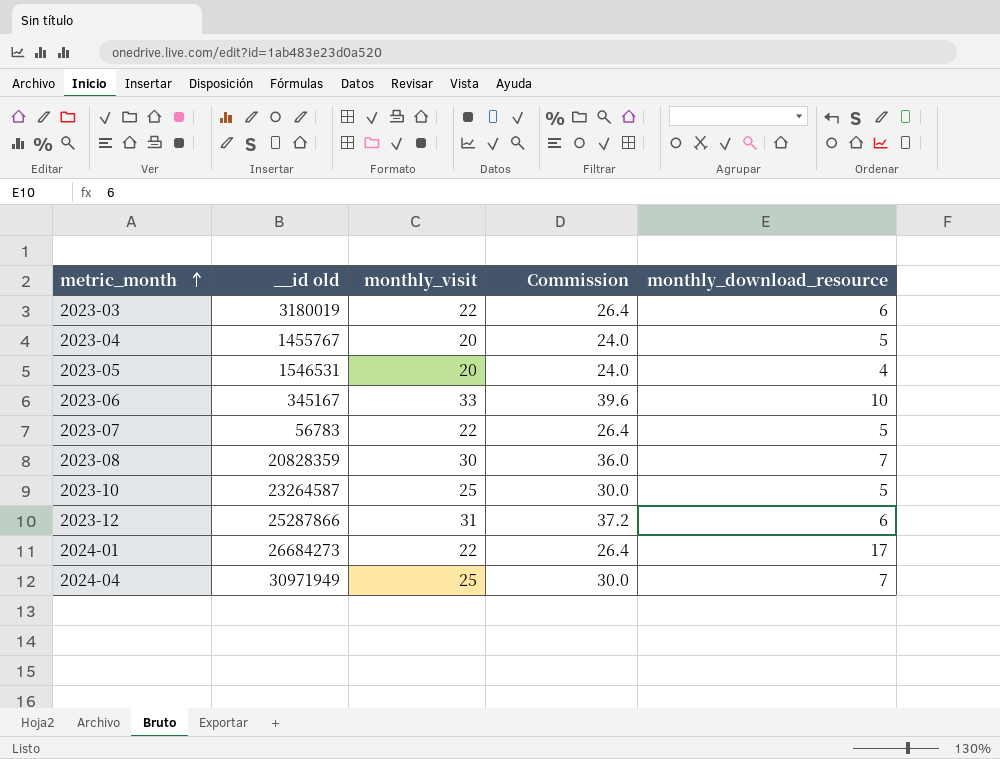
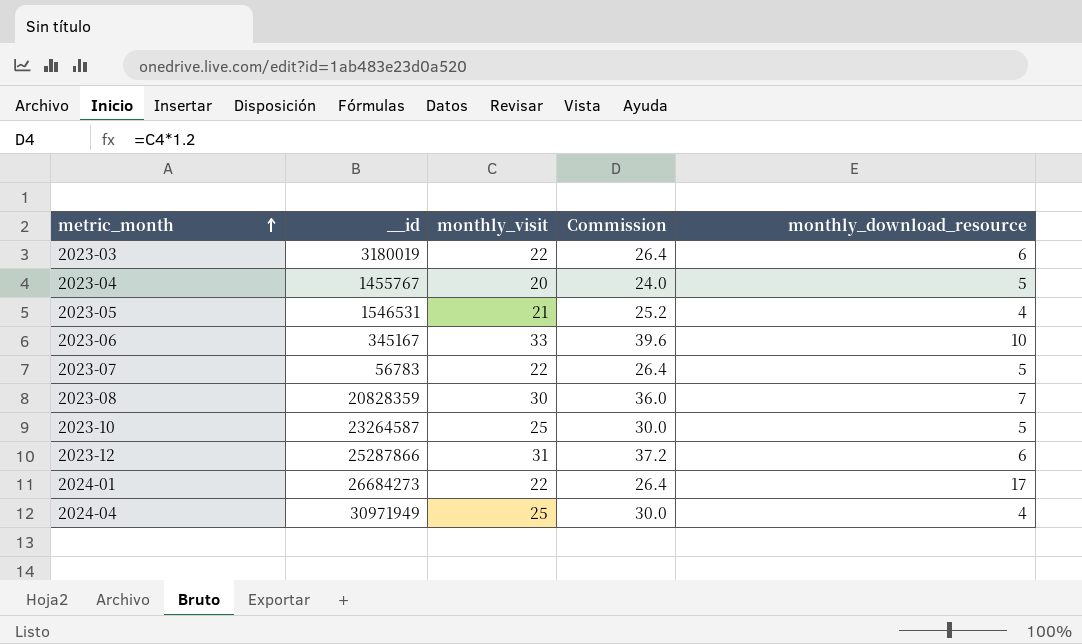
column name: __id old -> __id
2023-05 | monthly_visit: 20 -> 21
2023-05 | Commission: 24.0 -> 25.2
2024-04 | monthly_download_resource: 7 -> 4

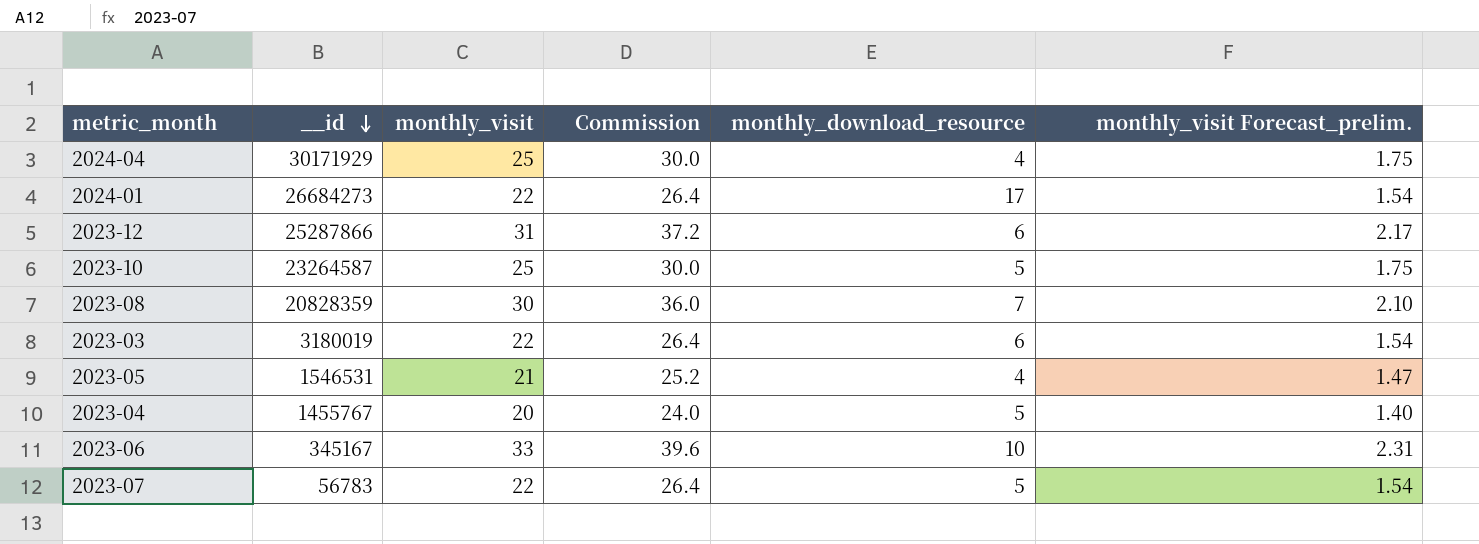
row order: metric_month ascending -> __id descending
column monthly_visit Forecast_prelim. | formula: none -> [monthly_visit] * 0.07
2024-04 | __id: 30971949 -> 30171929

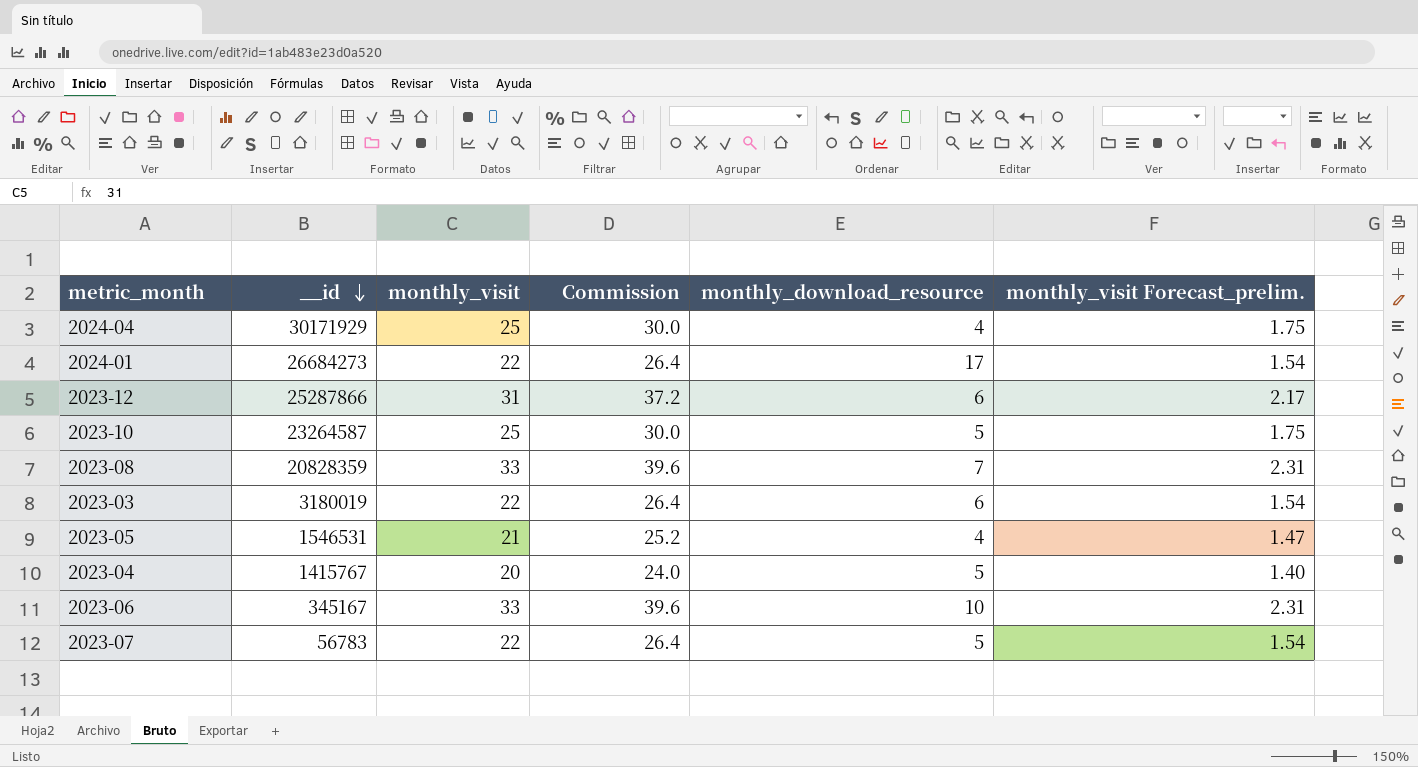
2023-08 | monthly_visit: 30 -> 33
2023-08 | Commission: 36.0 -> 39.6
2023-08 | monthly_visit Forecast_prelim.: 2.10 -> 2.31
2023-04 | __id: 1455767 -> 1415767

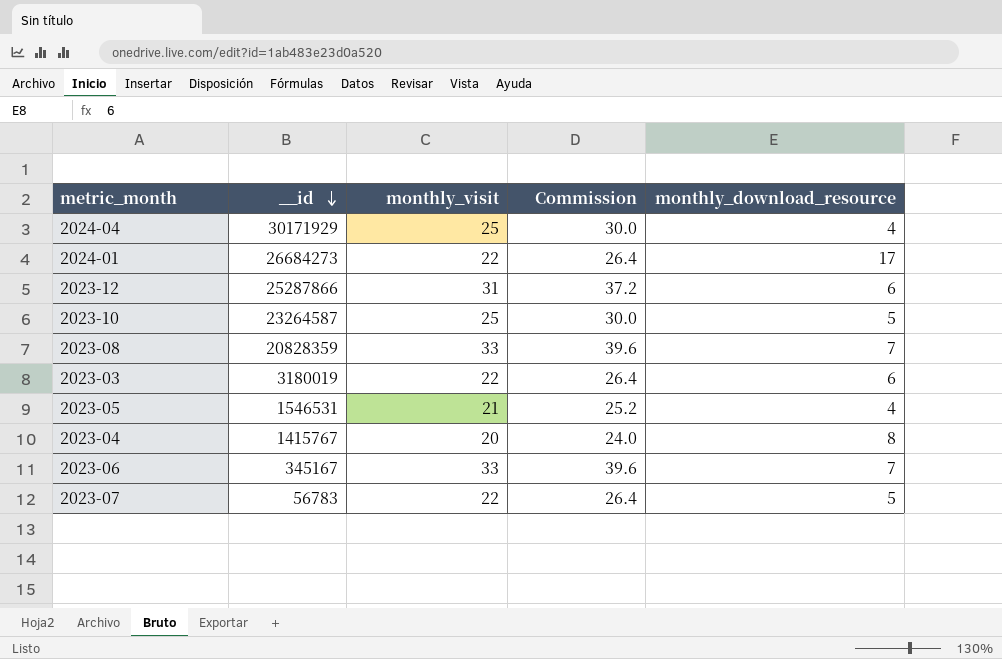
column monthly_visit Forecast_prelim. | formula: [monthly_visit] * 0.07 -> none
2023-04 | monthly_download_resource: 5 -> 8
2023-06 | monthly_download_resource: 10 -> 7

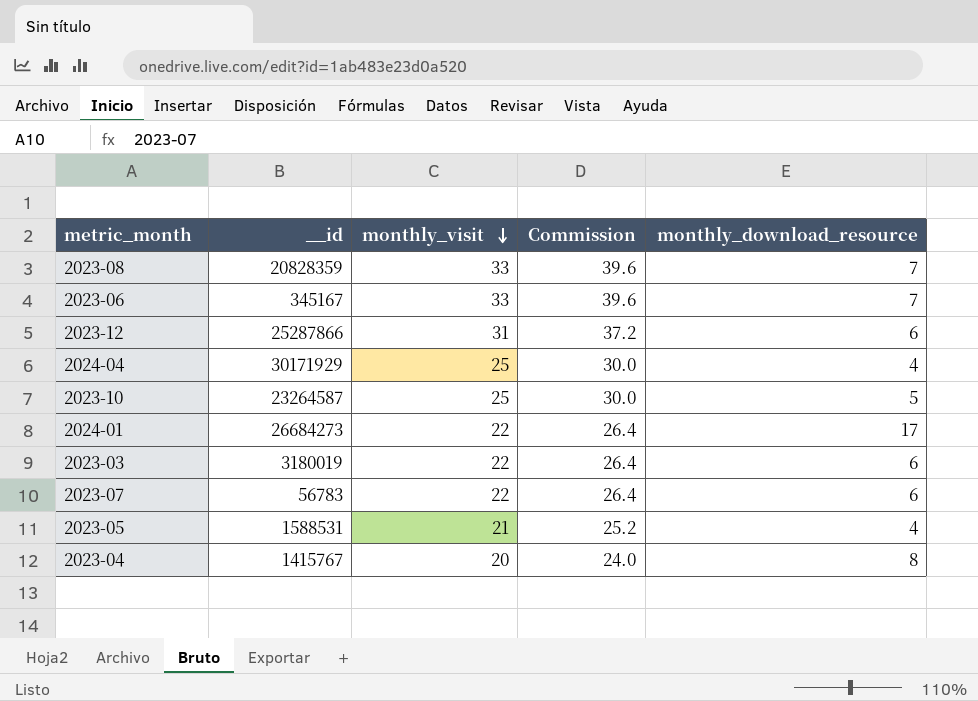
row order: __id descending -> monthly_visit descending
2023-07 | monthly_download_resource: 5 -> 6
2023-05 | __id: 1546531 -> 1588531

